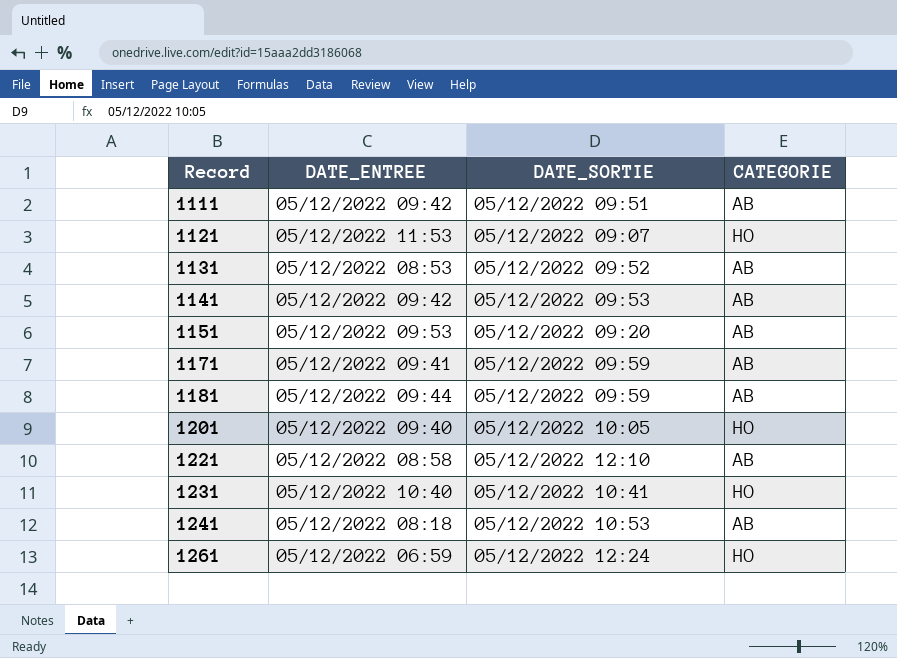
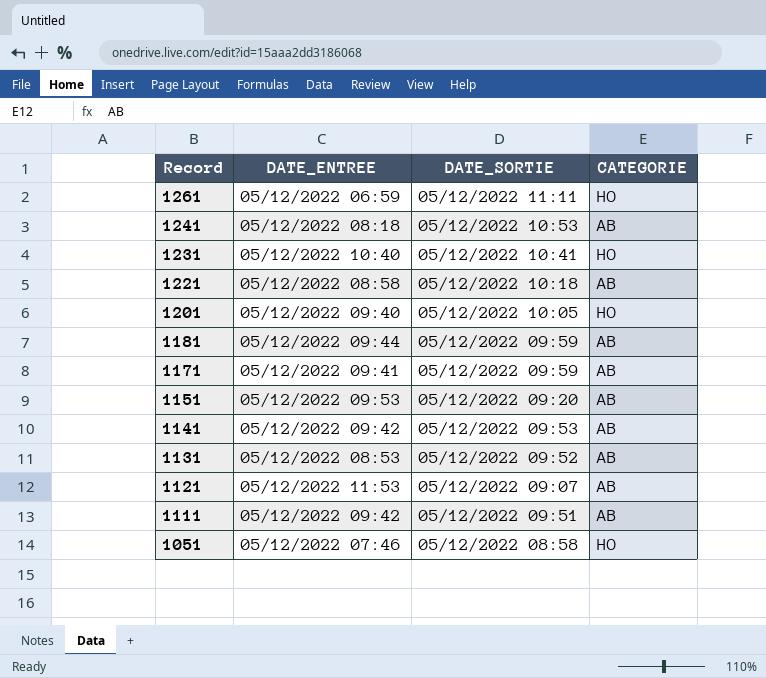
row order: Record ascending -> Record descending
1261 | DATE_SORTIE: 05/12/2022 12:24 -> 05/12/2022 11:11
1221 | DATE_SORTIE: 05/12/2022 12:10 -> 05/12/2022 10:18
1121 | CATEGORIE: HO -> AB
row 1051: none -> 05/12/2022 07:46 | 05/12/2022 08:58 | HO

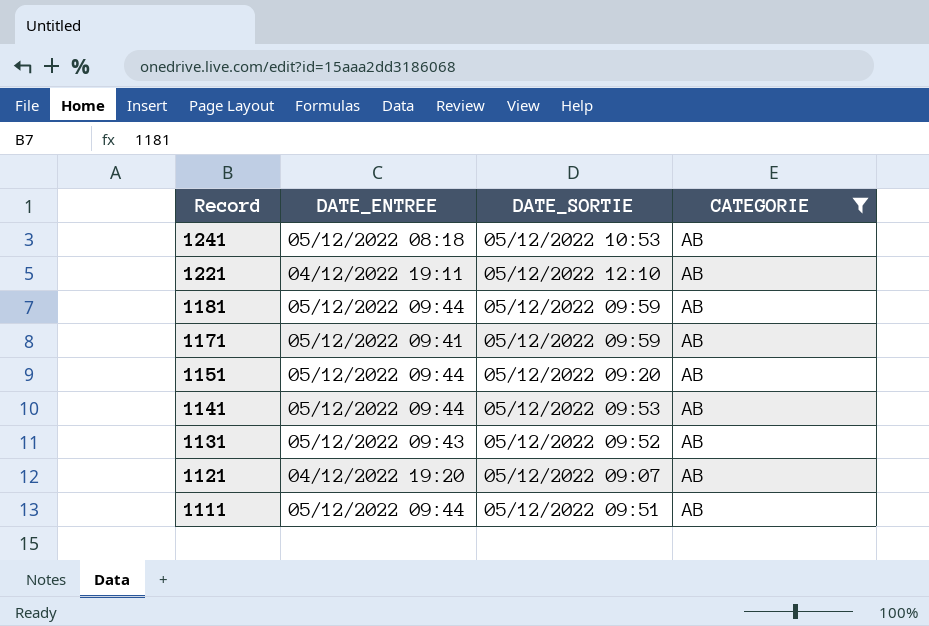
filter: none -> CATEGORIE = AB
1221 | DATE_ENTREE: 05/12/2022 08:58 -> 04/12/2022 19:11
1221 | DATE_SORTIE: 05/12/2022 10:18 -> 05/12/2022 12:10
1151 | DATE_ENTREE: 05/12/2022 09:53 -> 05/12/2022 09:44
1141 | DATE_ENTREE: 05/12/2022 09:42 -> 05/12/2022 09:44
1131 | DATE_ENTREE: 05/12/2022 08:53 -> 05/12/2022 09:43
1121 | DATE_ENTREE: 05/12/2022 11:53 -> 04/12/2022 19:20
1111 | DATE_ENTREE: 05/12/2022 09:42 -> 05/12/2022 09:44

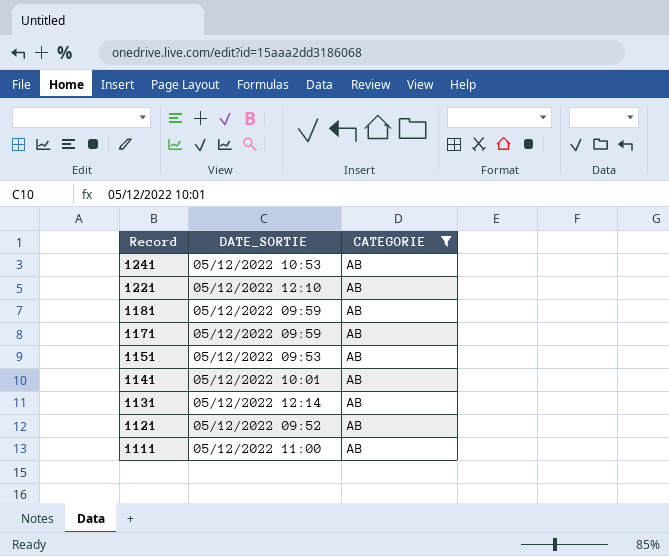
column DATE_ENTREE | position: 2 -> none
1151 | DATE_SORTIE: 05/12/2022 09:20 -> 05/12/2022 09:53
1141 | DATE_SORTIE: 05/12/2022 09:53 -> 05/12/2022 10:01
1131 | DATE_SORTIE: 05/12/2022 09:52 -> 05/12/2022 12:14
1121 | DATE_SORTIE: 05/12/2022 09:07 -> 05/12/2022 09:52
1111 | DATE_SORTIE: 05/12/2022 09:51 -> 05/12/2022 11:00

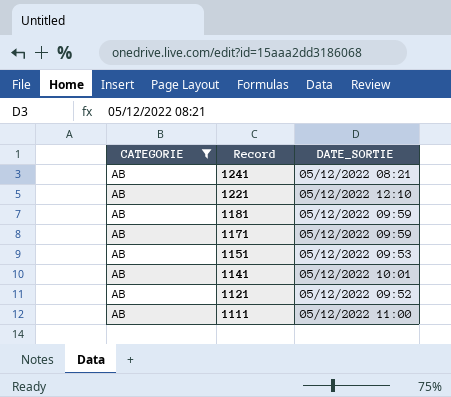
column CATEGORIE | position: 3 -> 1
row 1131: 05/12/2022 12:14 | AB -> none
1241 | DATE_SORTIE: 05/12/2022 10:53 -> 05/12/2022 08:21

